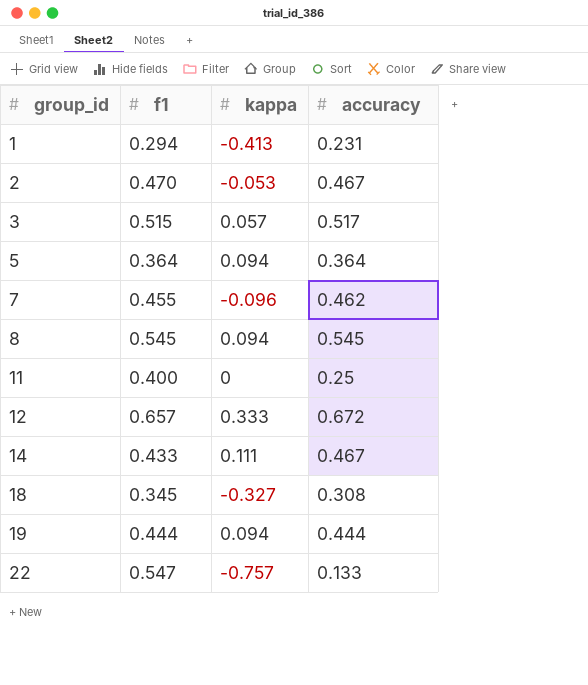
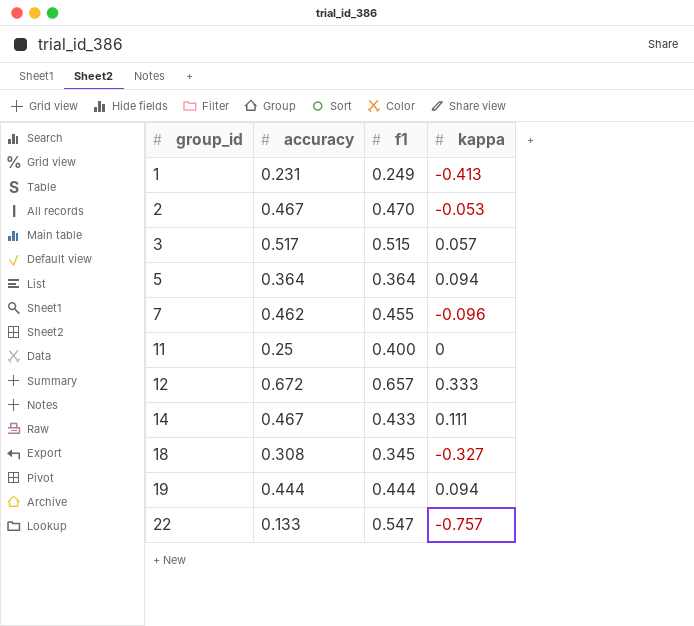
column accuracy | position: 4 -> 2
row 8: 0.545 | 0.094 | 0.545 -> none
1 | f1: 0.294 -> 0.249

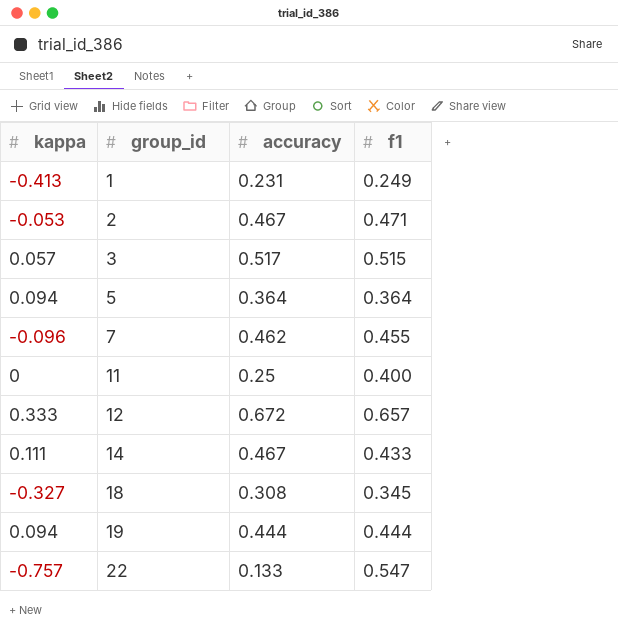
column kappa | position: 4 -> 1
2 | f1: 0.470 -> 0.471

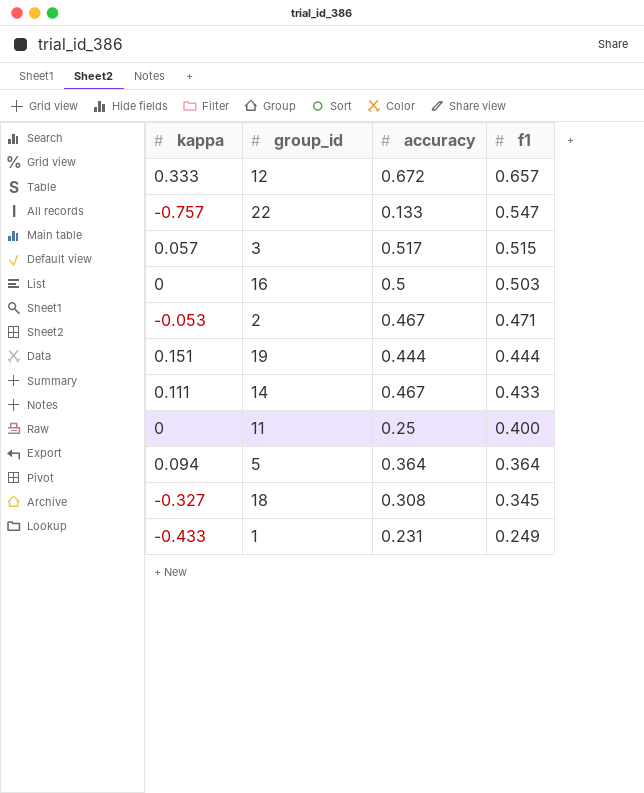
row order: group_id ascending -> f1 descending
row 7: -0.096 | 0.462 | 0.455 -> none
row 16: none -> 0 | 0.5 | 0.503
19 | kappa: 0.094 -> 0.151
1 | kappa: -0.413 -> -0.433

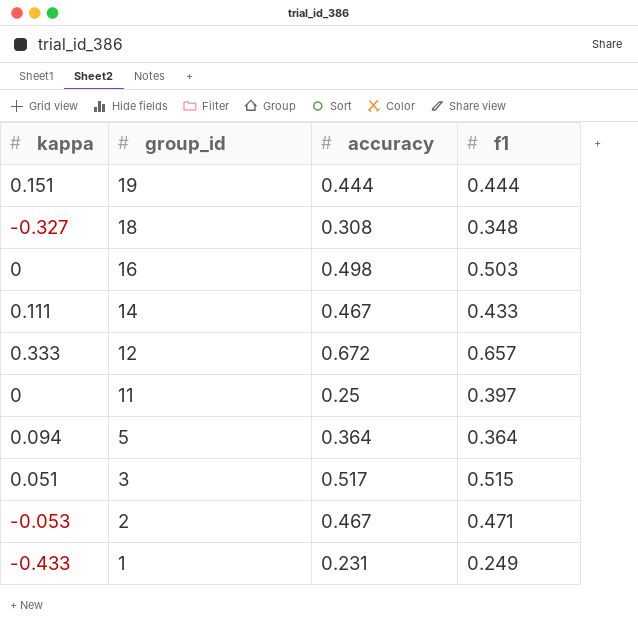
row order: f1 descending -> group_id descending
row 22: -0.757 | 0.133 | 0.547 -> none
18 | f1: 0.345 -> 0.348
16 | accuracy: 0.5 -> 0.498
11 | f1: 0.400 -> 0.397
3 | kappa: 0.057 -> 0.051

